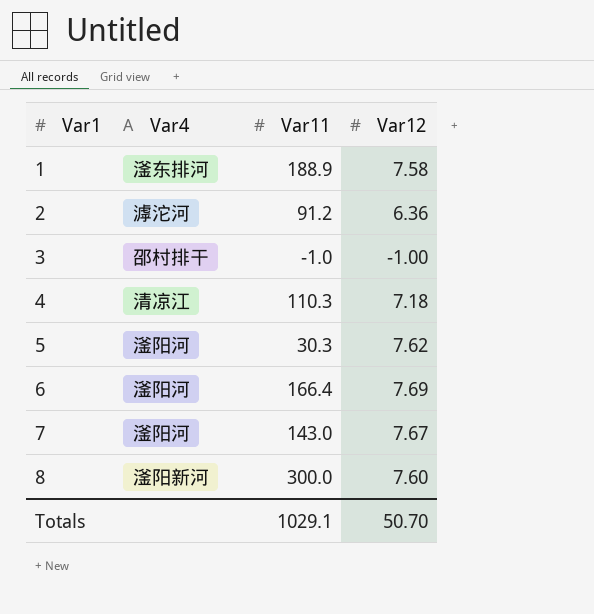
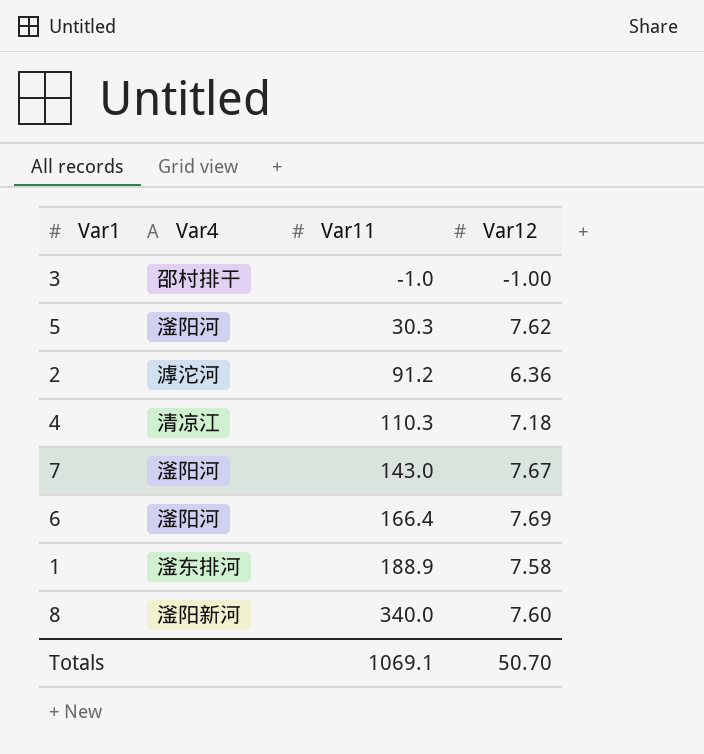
row order: Var1 ascending -> Var11 ascending
8 | Var11: 300.0 -> 340.0
Totals | Var11: 1029.1 -> 1069.1

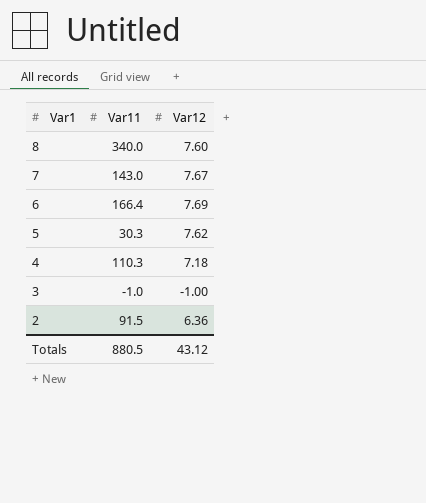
row order: Var11 ascending -> Var1 descending
column Var4 | position: 2 -> none
row 1: 滏东排河 | 188.9 | 7.58 -> none
2 | Var11: 91.2 -> 91.5
Totals | Var11: 1069.1 -> 880.5
Totals | Var12: 50.70 -> 43.12

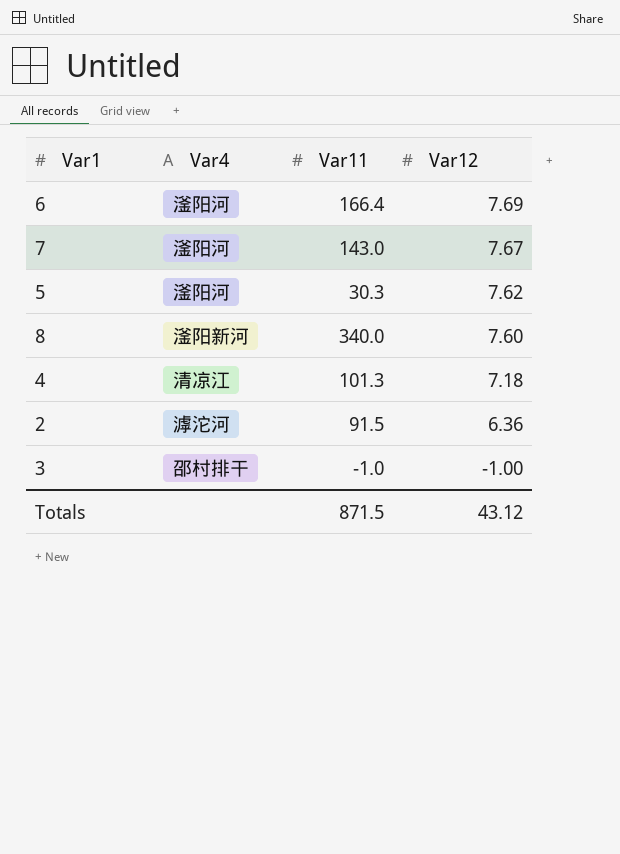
row order: Var1 descending -> Var12 descending
column Var4 | position: none -> 2
4 | Var11: 110.3 -> 101.3
Totals | Var11: 880.5 -> 871.5

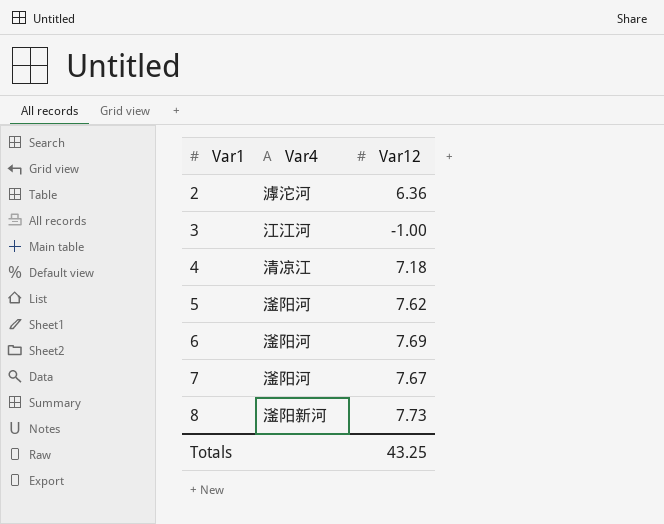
row order: Var12 descending -> Var1 ascending
column Var11 | position: 3 -> none
3 | Var4: 邵村排干 -> 江江河
8 | Var12: 7.60 -> 7.73
Totals | Var12: 43.12 -> 43.25

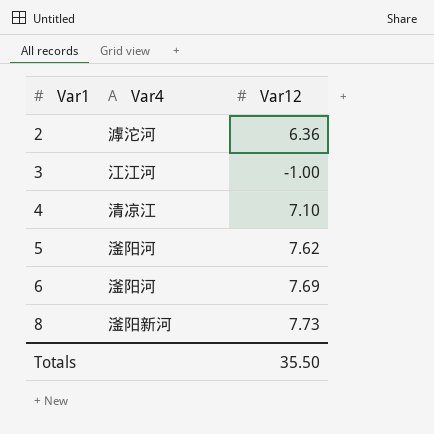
row 7: 滏阳河 | 7.67 -> none
4 | Var12: 7.18 -> 7.10
Totals | Var12: 43.25 -> 35.50

